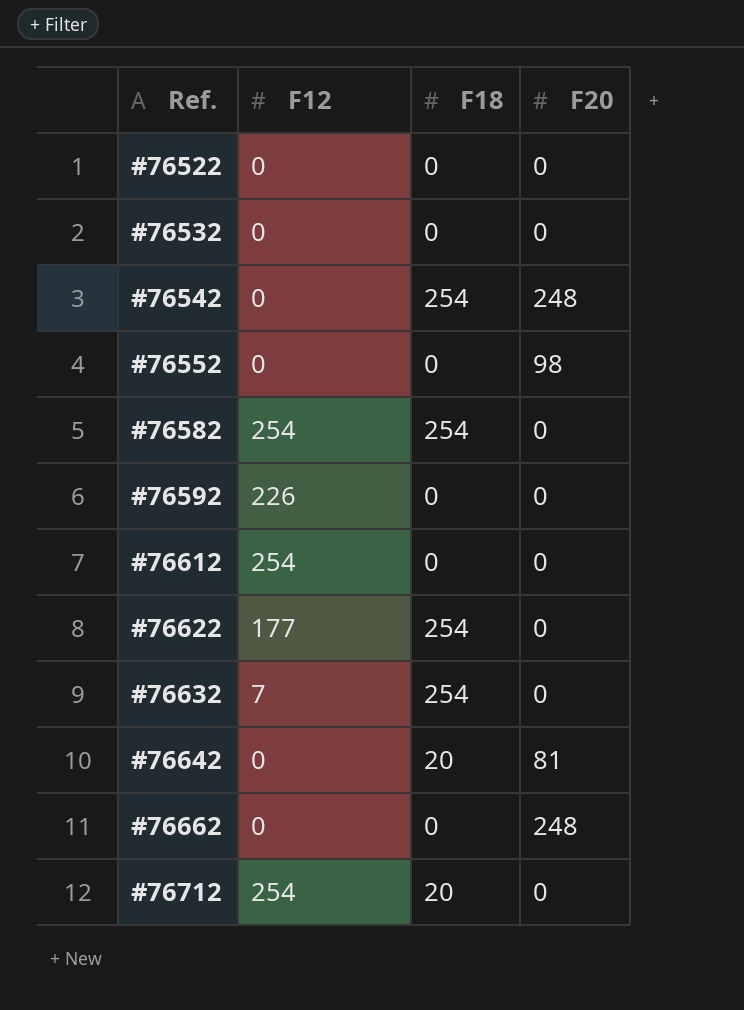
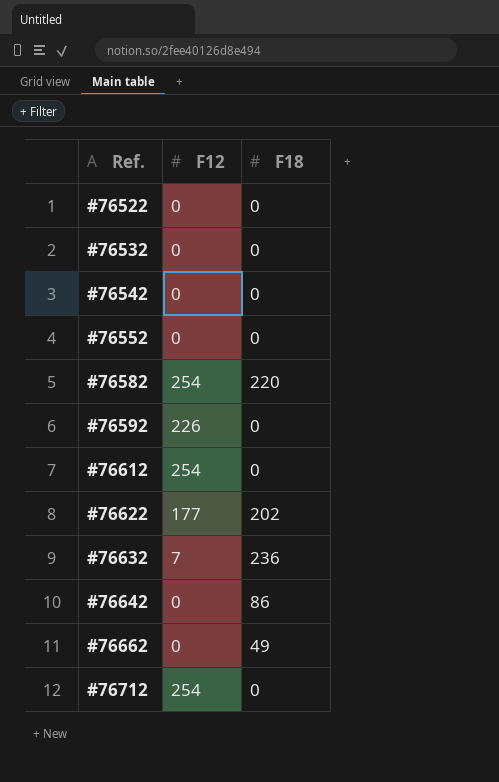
column F20 | position: 4 -> none
#76542 | F18: 254 -> 0
#76582 | F18: 254 -> 220
#76622 | F18: 254 -> 202
#76632 | F18: 254 -> 236
#76642 | F18: 20 -> 86
#76662 | F18: 0 -> 49
#76712 | F18: 20 -> 0

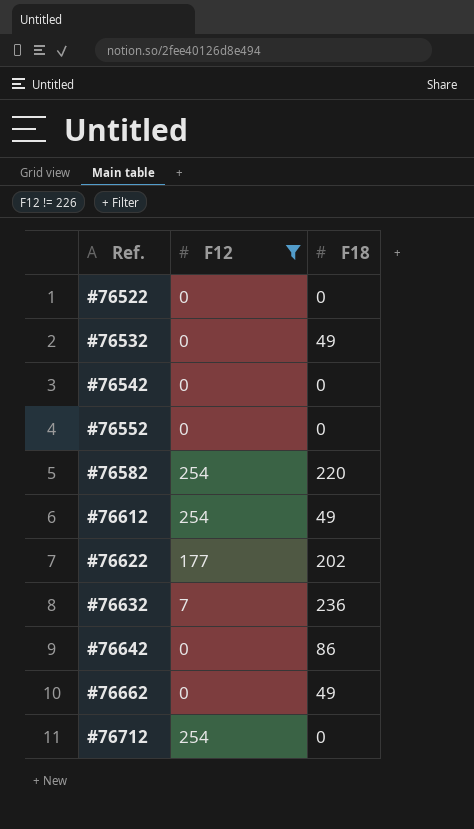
filter: none -> F12 != 226
#76532 | F18: 0 -> 49
#76612 | F18: 0 -> 49

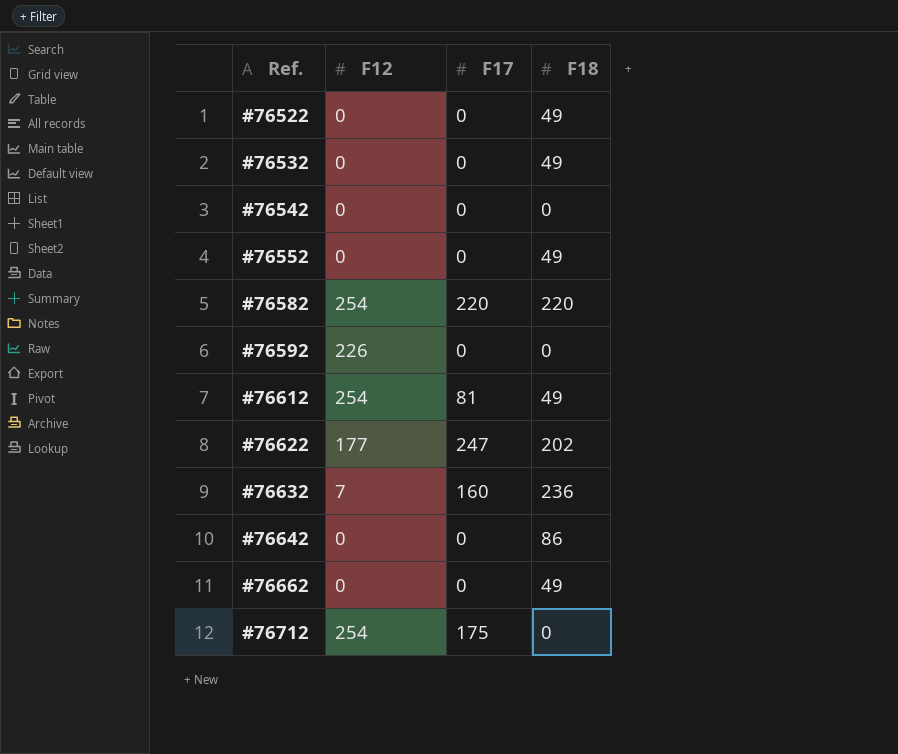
filter: F12 != 226 -> none
column F17 | position: none -> 3
#76522 | F18: 0 -> 49
#76552 | F18: 0 -> 49

